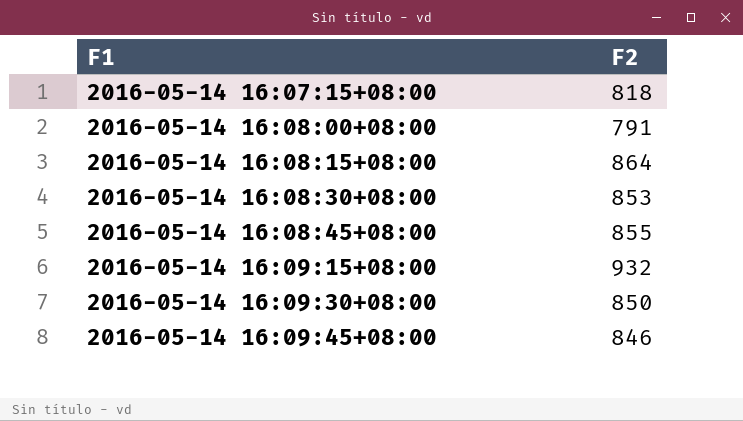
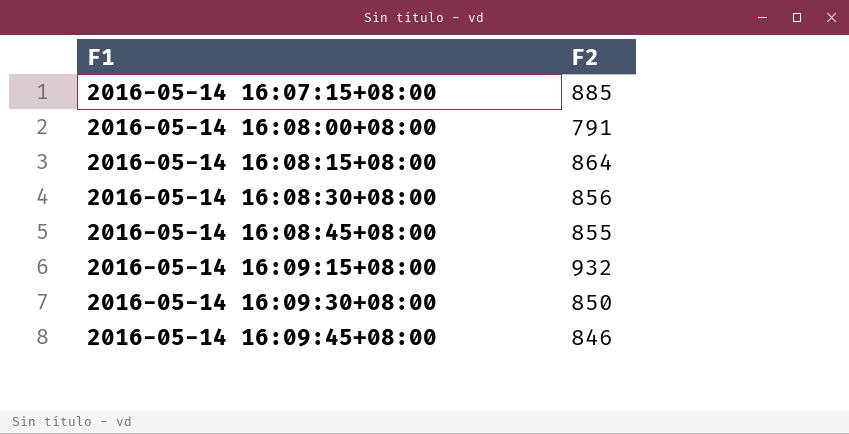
2016-05-14 16:07:15+08:00 | F2: 818 -> 885
2016-05-14 16:08:30+08:00 | F2: 853 -> 856

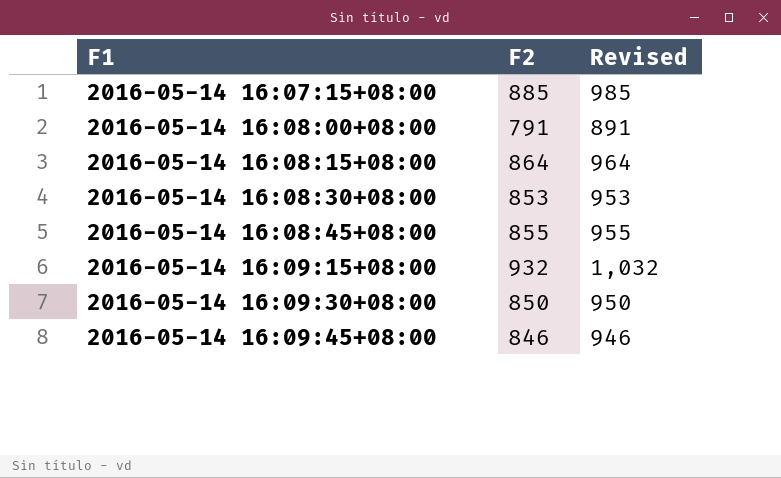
column Revised | formula: none -> [F2] + 100
2016-05-14 16:08:30+08:00 | F2: 856 -> 853

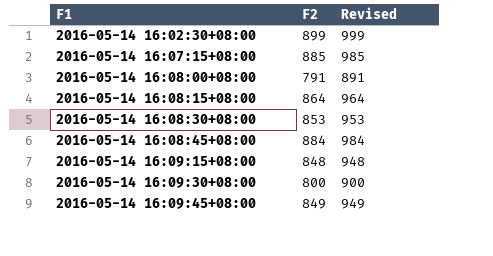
row 2016-05-14 16:02:30+08:00: none -> 899 | 999
2016-05-14 16:08:45+08:00 | F2: 855 -> 884
2016-05-14 16:08:45+08:00 | Revised: 955 -> 984
2016-05-14 16:09:15+08:00 | F2: 932 -> 848
2016-05-14 16:09:15+08:00 | Revised: 1,032 -> 948
2016-05-14 16:09:30+08:00 | F2: 850 -> 800
2016-05-14 16:09:30+08:00 | Revised: 950 -> 900
2016-05-14 16:09:45+08:00 | F2: 846 -> 849
2016-05-14 16:09:45+08:00 | Revised: 946 -> 949

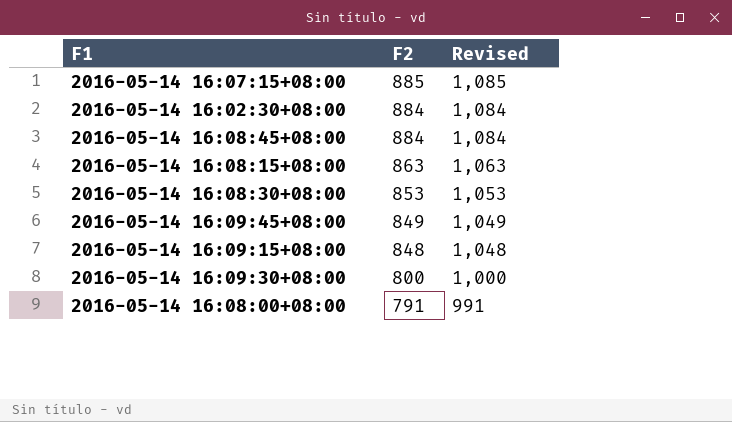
row order: F1 ascending -> F2 descending
column Revised | formula: [F2] + 100 -> [F2] + 200
2016-05-14 16:02:30+08:00 | F2: 899 -> 884
2016-05-14 16:08:15+08:00 | F2: 864 -> 863

